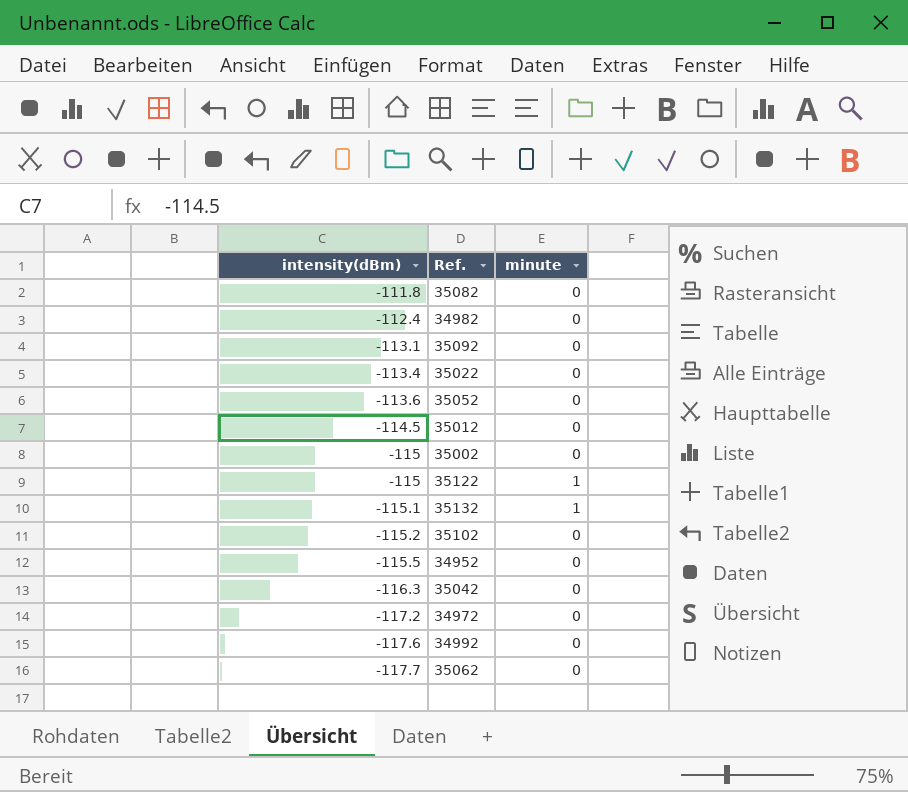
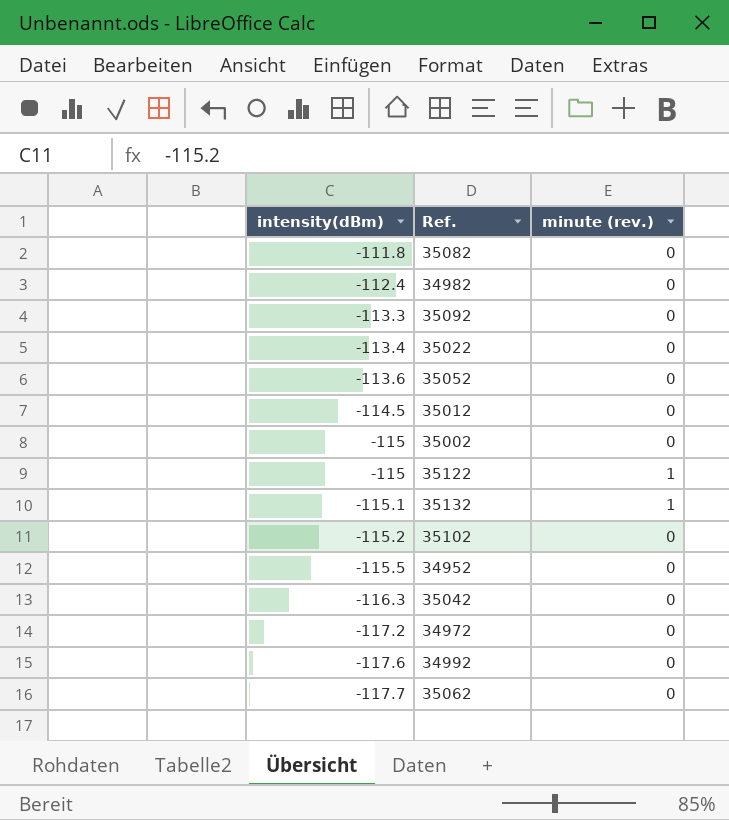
column name: minute -> minute (rev.)
35092 | intensity(dBm): -113.1 -> -113.3

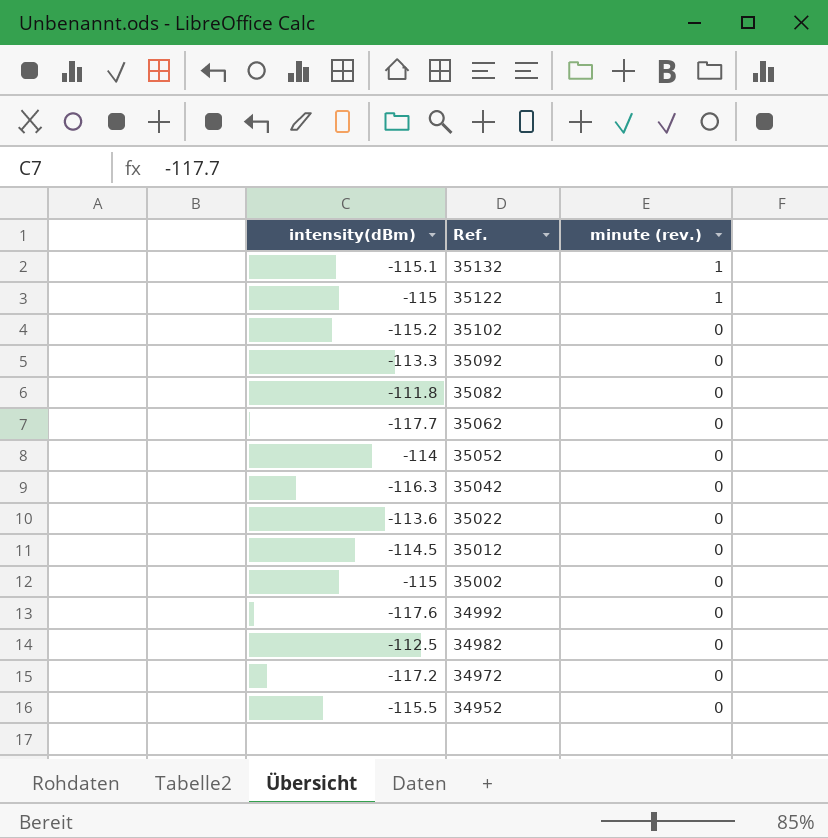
row order: intensity(dBm) descending -> Ref. descending
35052 | intensity(dBm): -113.6 -> -114
35022 | intensity(dBm): -113.4 -> -113.6
34982 | intensity(dBm): -112.4 -> -112.5

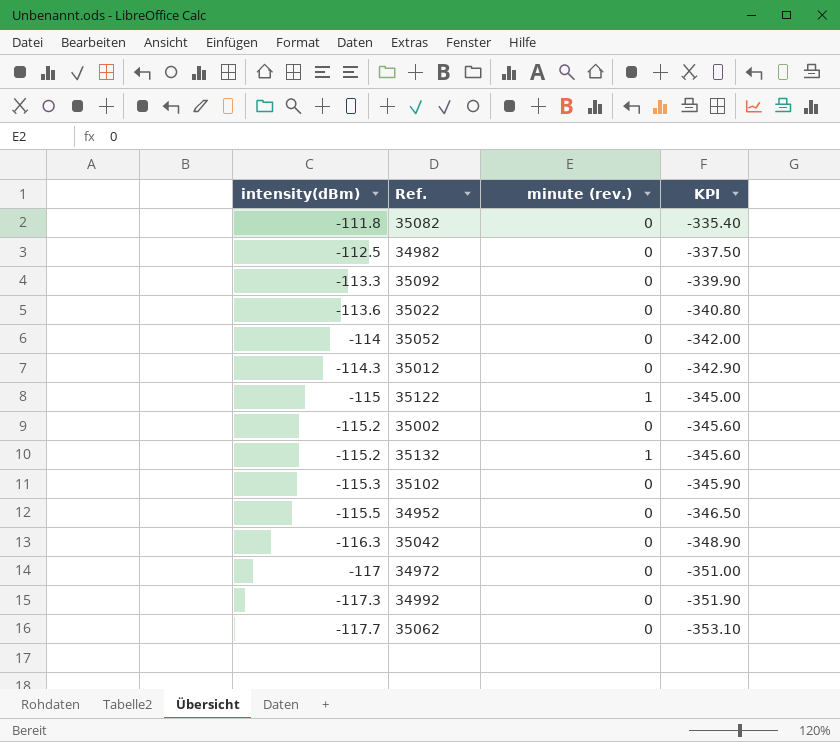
row order: Ref. descending -> intensity(dBm) descending
column KPI | formula: none -> [intensity(dBm)] * 3
35012 | intensity(dBm): -114.5 -> -114.3
35002 | intensity(dBm): -115 -> -115.2
35132 | intensity(dBm): -115.1 -> -115.2
35102 | intensity(dBm): -115.2 -> -115.3
34972 | intensity(dBm): -117.2 -> -117
34992 | intensity(dBm): -117.6 -> -117.3

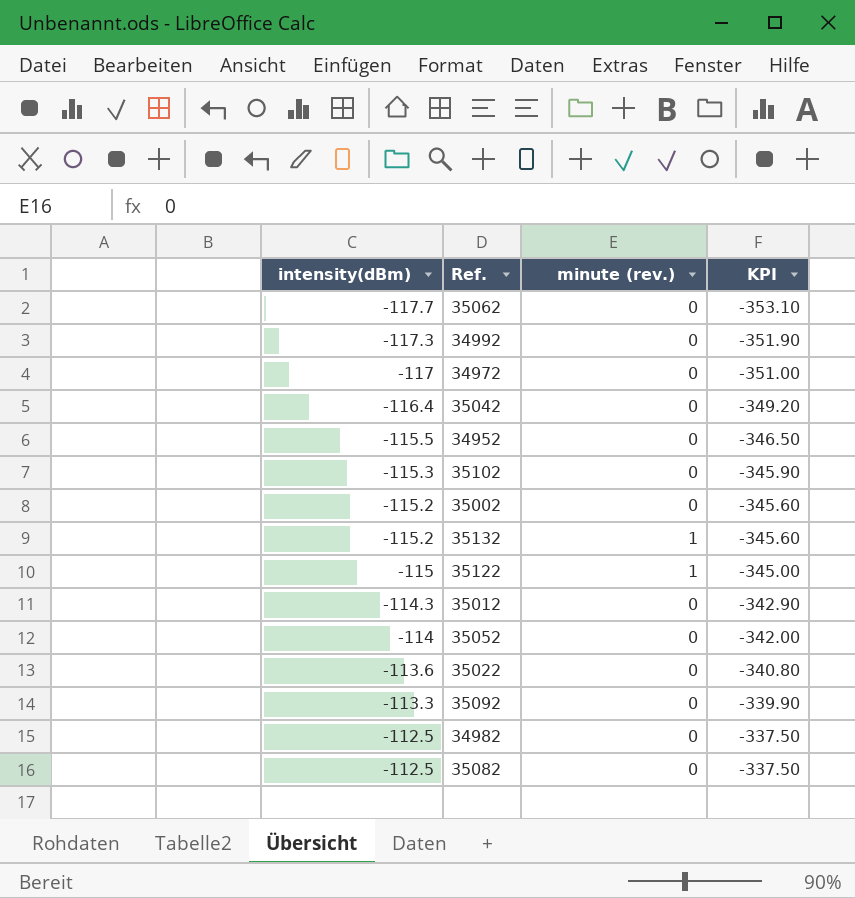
row order: intensity(dBm) descending -> intensity(dBm) ascending
35042 | intensity(dBm): -116.3 -> -116.4
35042 | KPI: -348.90 -> -349.20
35082 | intensity(dBm): -111.8 -> -112.5
35082 | KPI: -335.40 -> -337.50

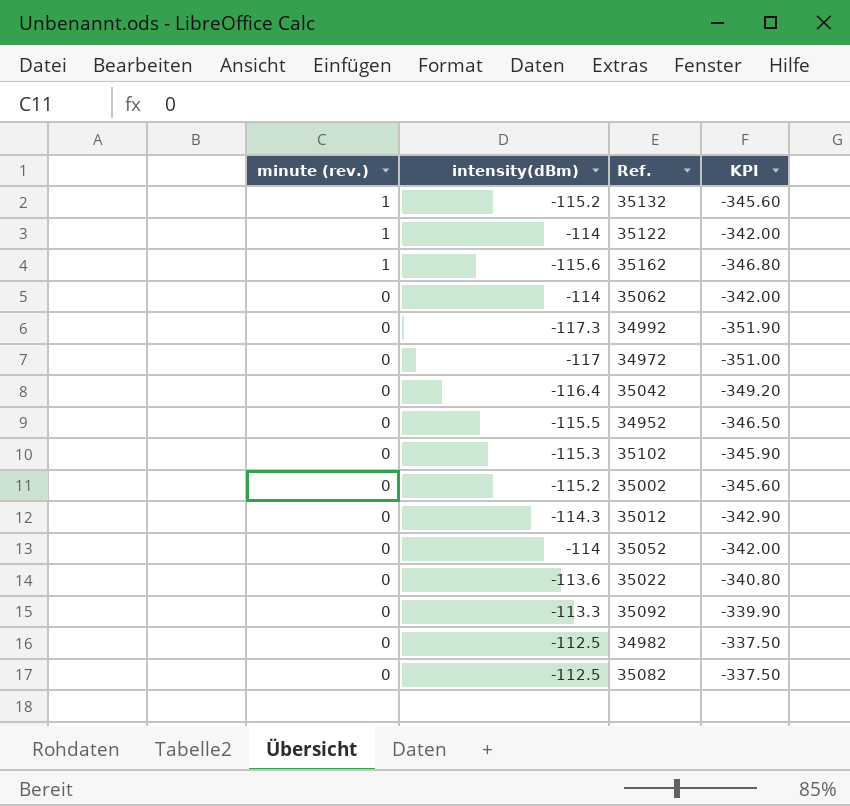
row order: intensity(dBm) ascending -> minute (rev.) descending
column minute (rev.) | position: 3 -> 1
35122 | intensity(dBm): -115 -> -114
35122 | KPI: -345.00 -> -342.00
row 35162: none -> 1 | -115.6 | -346.80
35062 | intensity(dBm): -117.7 -> -114
35062 | KPI: -353.10 -> -342.00

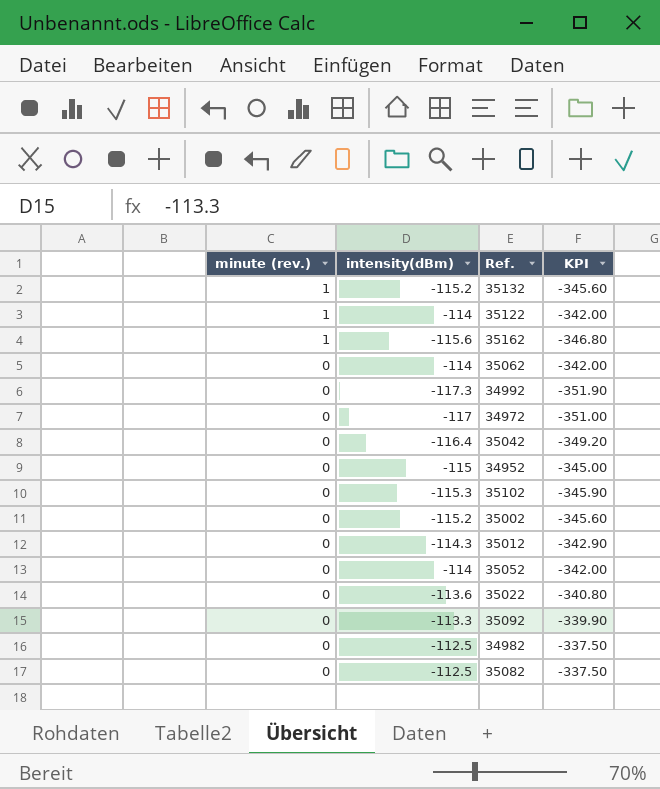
34952 | intensity(dBm): -115.5 -> -115
34952 | KPI: -346.50 -> -345.00

